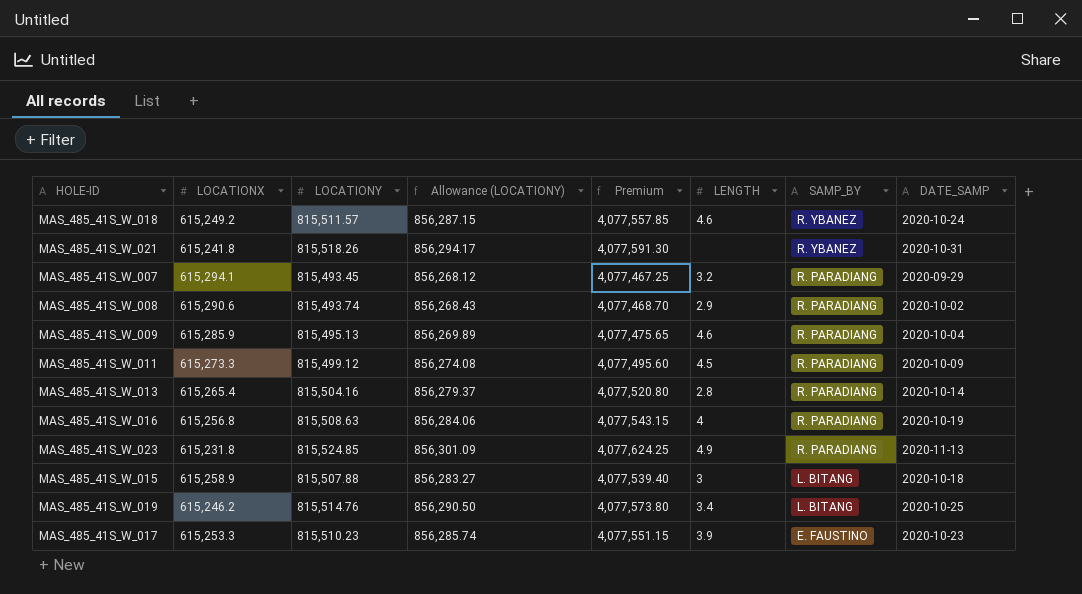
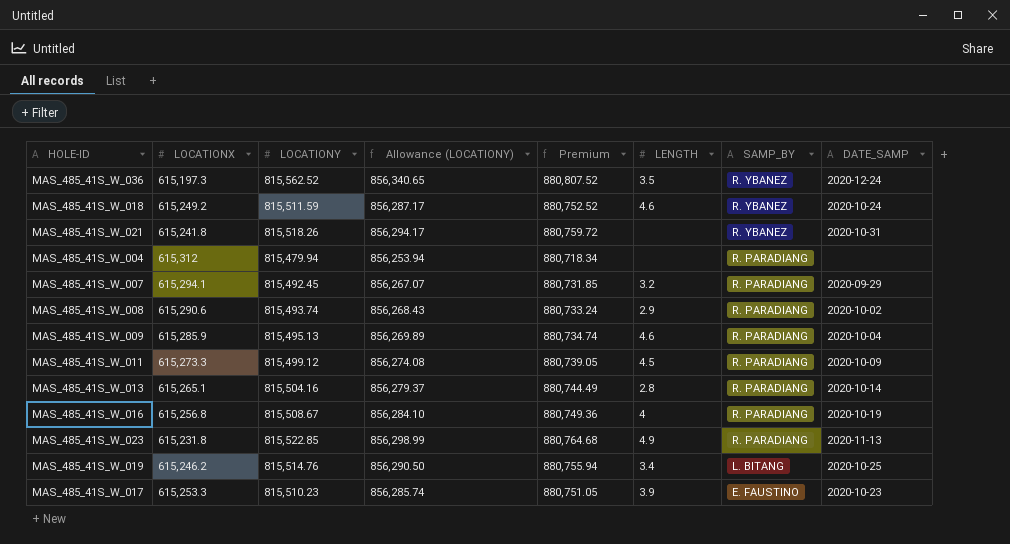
column Premium | formula: [LOCATIONY] * 5 -> [LOCATIONY] * 1.08
row MAS_485_41S_W_015: 615,258.9 | 815,507.88 | 856,283.27 | 4,077,539.40 | 3 | L. BITANG | 2020-10-18 -> none
row MAS_485_41S_W_036: none -> 615,197.3 | 815,562.52 | 856,340.65 | 880,807.52 | 3.5 | R. YBANEZ | 2020-12-24
MAS_485_41S_W_018 | LOCATIONY: 815,511.57 -> 815,511.59
MAS_485_41S_W_018 | Allowance (LOCATIONY): 856,287.15 -> 856,287.17
row MAS_485_41S_W_004: none -> 615,312 | 815,479.94 | 856,253.94 | 880,718.34 | none | R. PARADIANG | none
MAS_485_41S_W_007 | LOCATIONY: 815,493.45 -> 815,492.45
MAS_485_41S_W_007 | Allowance (LOCATIONY): 856,268.12 -> 856,267.07
MAS_485_41S_W_013 | LOCATIONX: 615,265.4 -> 615,265.1
MAS_485_41S_W_016 | LOCATIONY: 815,508.63 -> 815,508.67
MAS_485_41S_W_016 | Allowance (LOCATIONY): 856,284.06 -> 856,284.10
MAS_485_41S_W_023 | LOCATIONY: 815,524.85 -> 815,522.85
MAS_485_41S_W_023 | Allowance (LOCATIONY): 856,301.09 -> 856,298.99

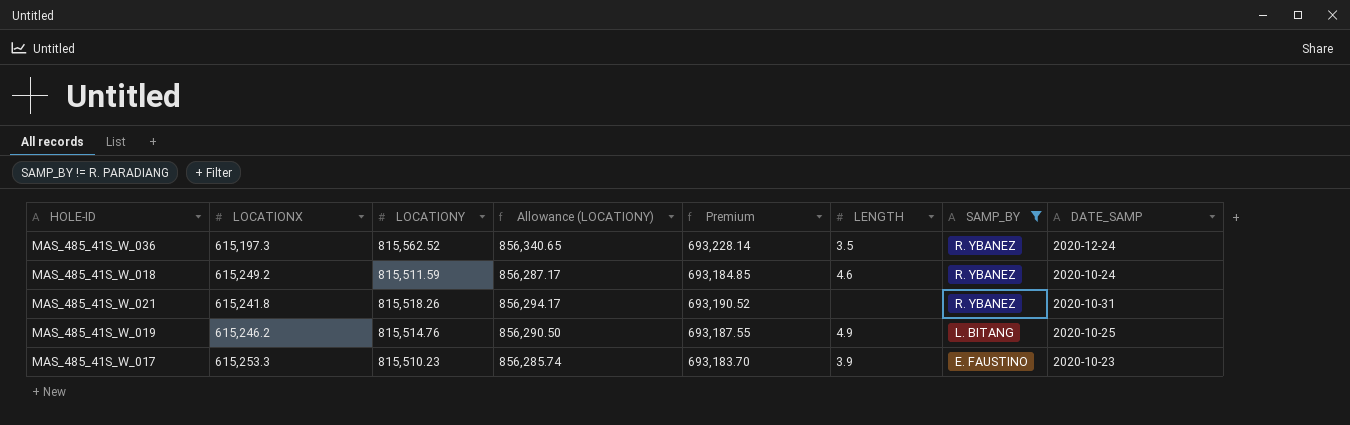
filter: none -> SAMP_BY != R. PARADIANG
column Premium | formula: [LOCATIONY] * 1.08 -> [LOCATIONY] * 0.85
MAS_485_41S_W_019 | LENGTH: 3.4 -> 4.9

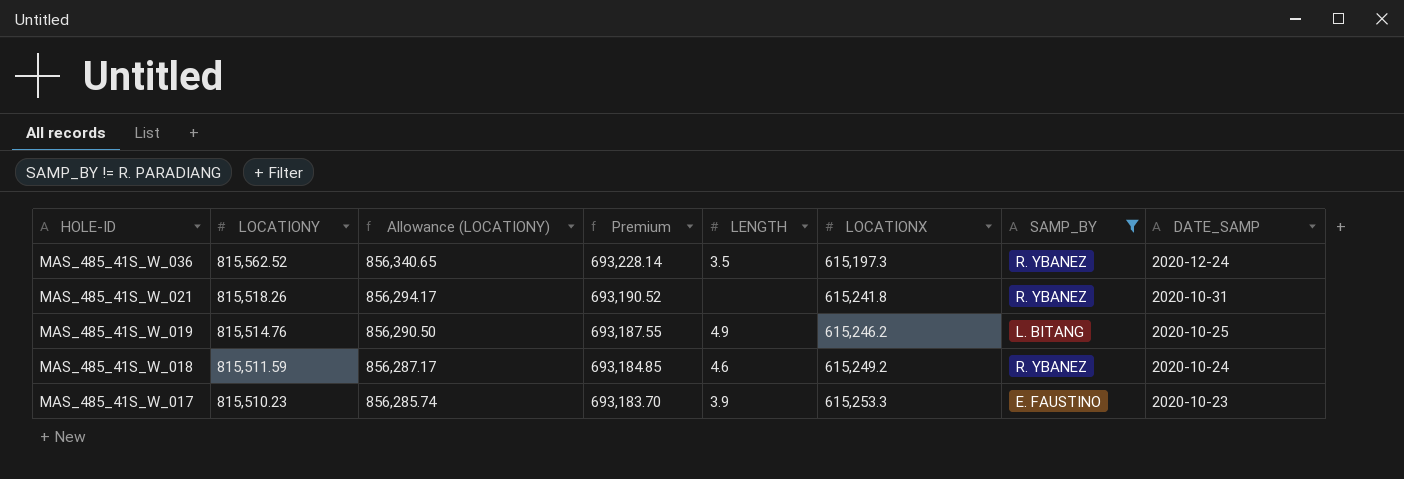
row order: SAMP_BY descending -> HOLE-ID descending
column LOCATIONX | position: 2 -> 6

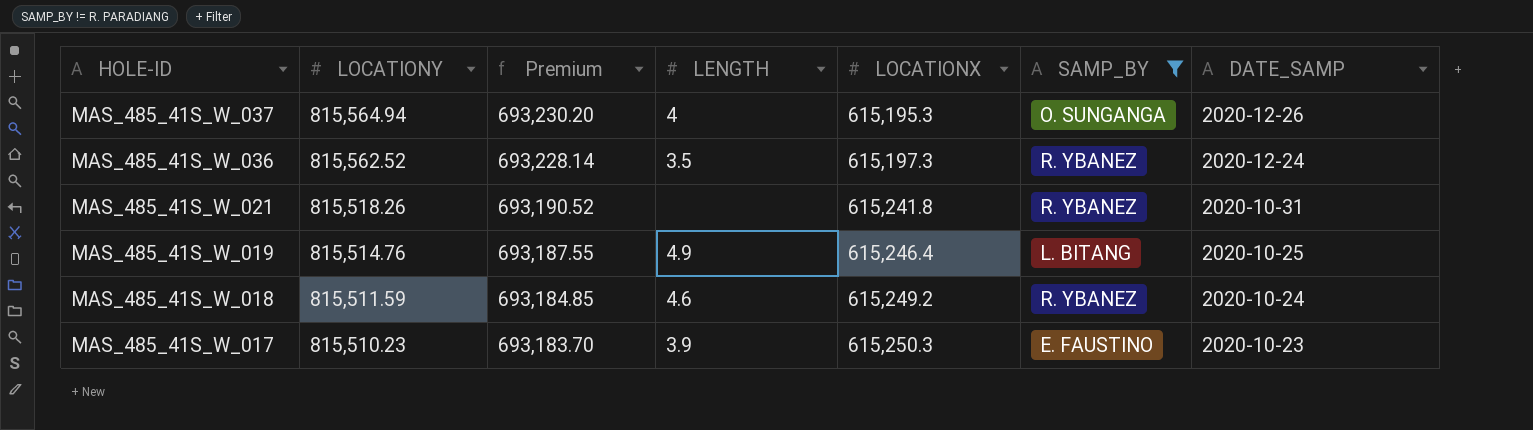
column Allowance (LOCATIONY) | formula: [LOCATIONY] * 1.05 -> none
row MAS_485_41S_W_037: none -> 815,564.94 | 693,230.20 | 4 | 615,195.3 | O. SUNGANGA | 2020-12-26
MAS_485_41S_W_019 | LOCATIONX: 615,246.2 -> 615,246.4
MAS_485_41S_W_017 | LOCATIONX: 615,253.3 -> 615,250.3

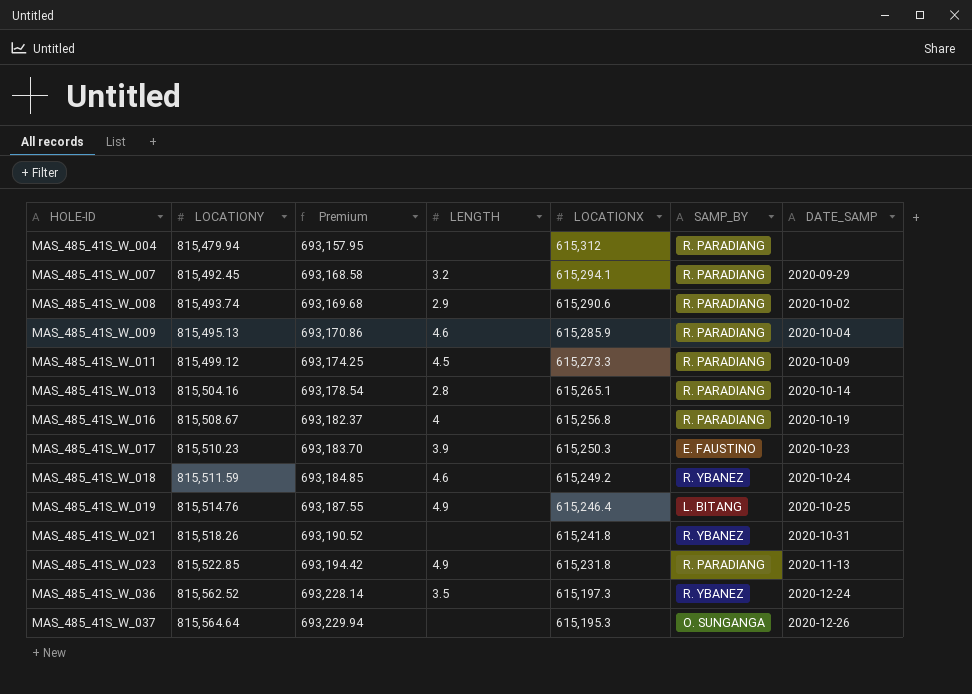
filter: SAMP_BY != R. PARADIANG -> none
row order: HOLE-ID descending -> HOLE-ID ascending
MAS_485_41S_W_037 | LOCATIONY: 815,564.94 -> 815,564.64
MAS_485_41S_W_037 | Premium: 693,230.20 -> 693,229.94
MAS_485_41S_W_037 | LENGTH: 4 -> none

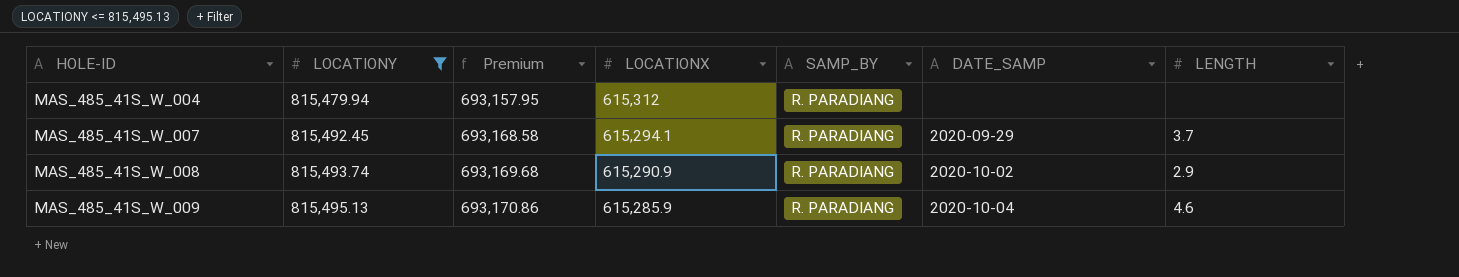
filter: none -> LOCATIONY <= 815,495.13
column LENGTH | position: 4 -> 7
MAS_485_41S_W_007 | LENGTH: 3.2 -> 3.7
MAS_485_41S_W_008 | LOCATIONX: 615,290.6 -> 615,290.9

